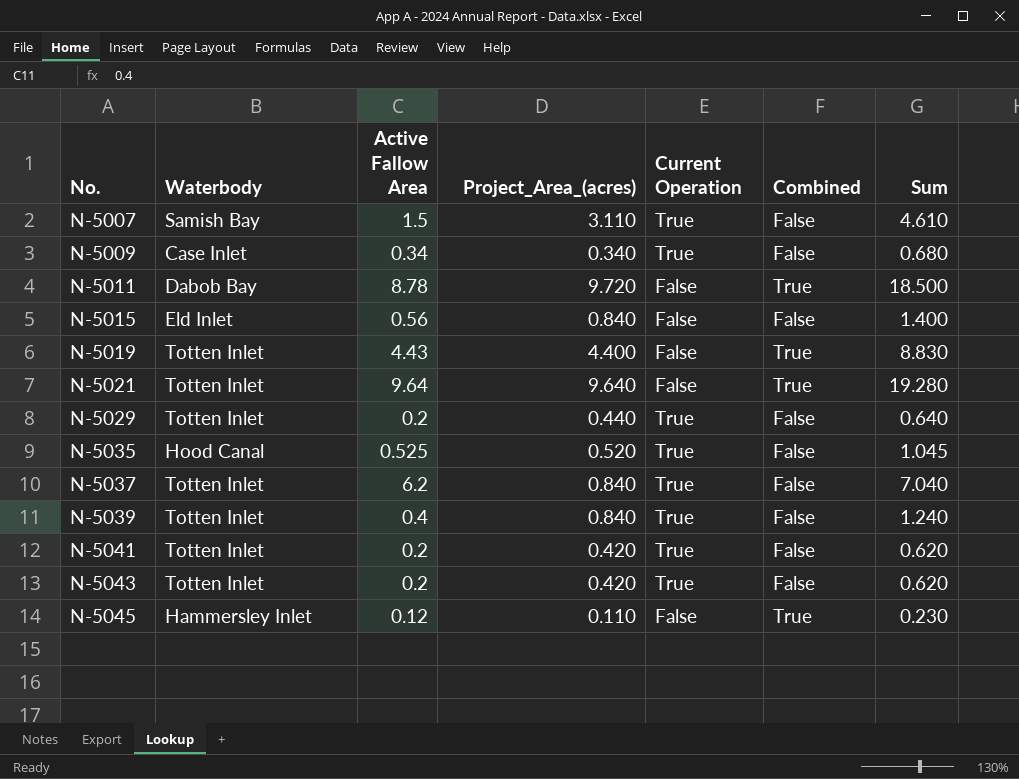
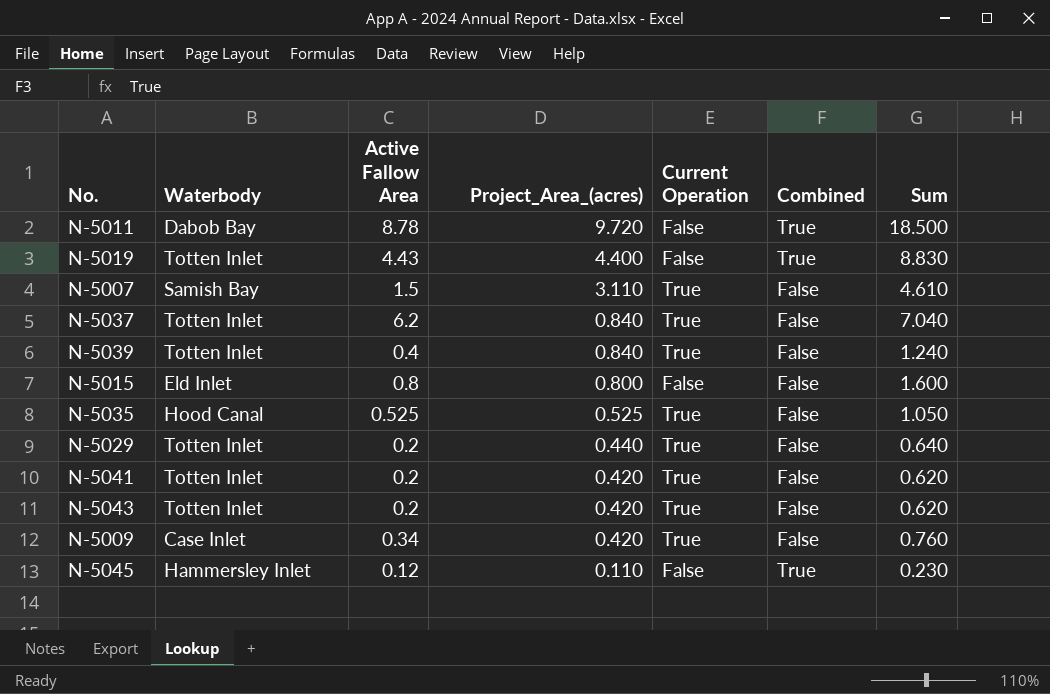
row order: No. ascending -> Project_Area_(acres) descending
row N-5021: Totten Inlet | 9.64 | 9.640 | False | True | 19.280 -> none
N-5015 | Active Fallow Area: 0.56 -> 0.8
N-5015 | Project_Area_(acres): 0.840 -> 0.800
N-5015 | Sum: 1.400 -> 1.600
N-5035 | Project_Area_(acres): 0.520 -> 0.525
N-5035 | Sum: 1.045 -> 1.050
N-5009 | Project_Area_(acres): 0.340 -> 0.420
N-5009 | Sum: 0.680 -> 0.760

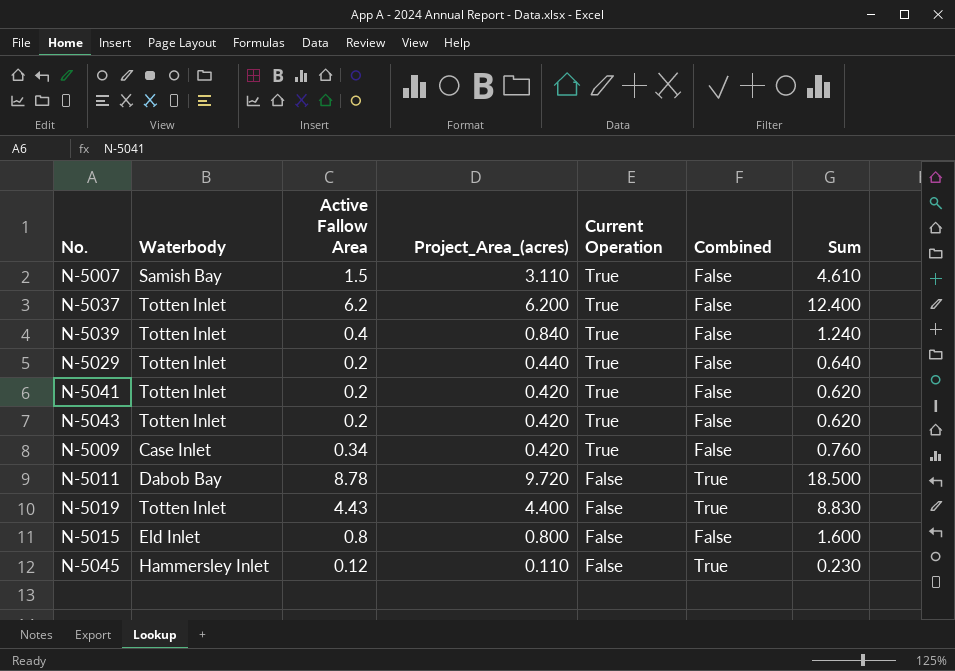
row order: Project_Area_(acres) descending -> Current Operation descending
row N-5035: Hood Canal | 0.525 | 0.525 | True | False | 1.050 -> none
N-5037 | Project_Area_(acres): 0.840 -> 6.200
N-5037 | Sum: 7.040 -> 12.400

